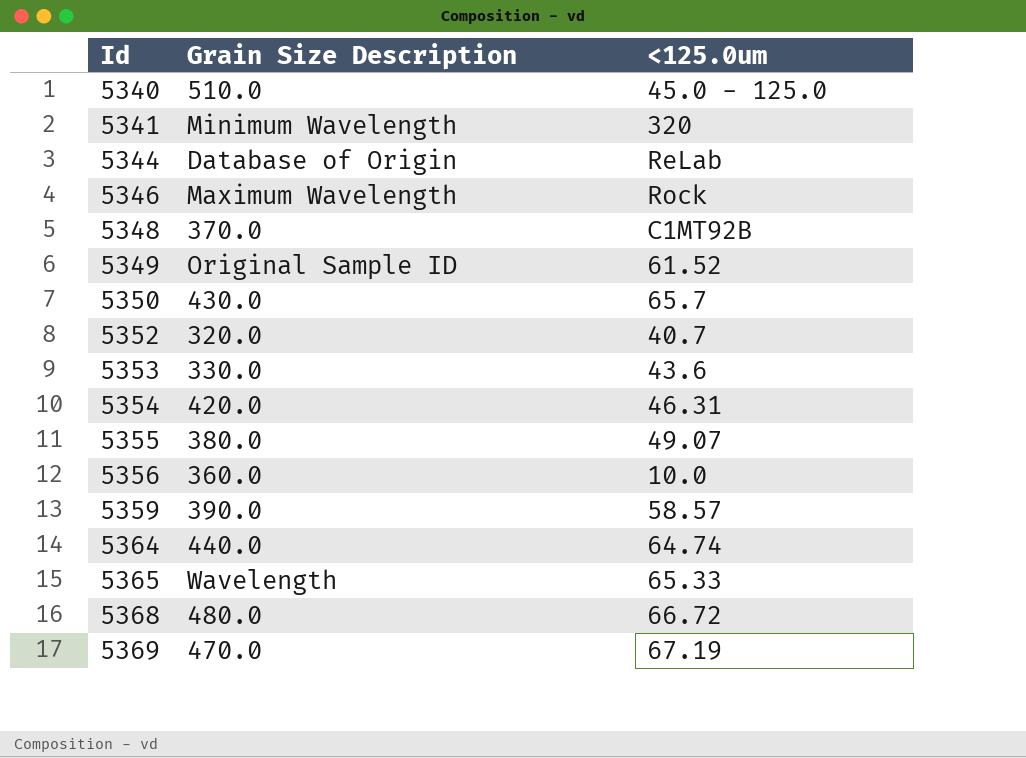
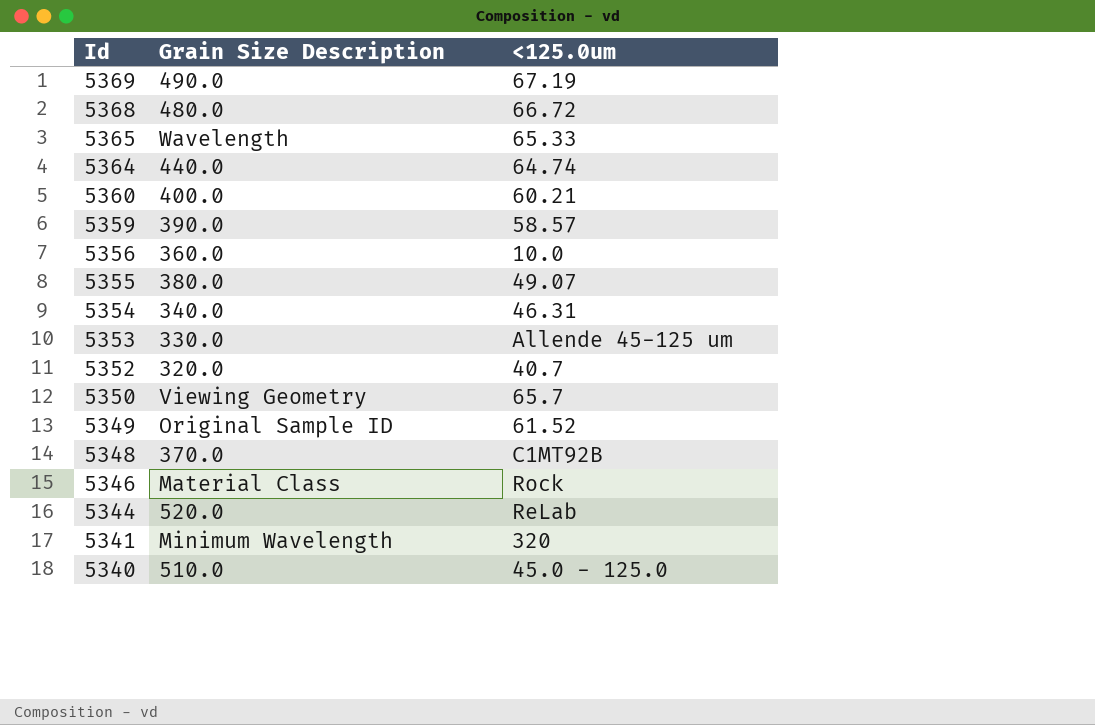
row order: Id ascending -> Id descending
5369 | Grain Size Description: 470.0 -> 490.0
row 5360: none -> 400.0 | 60.21
5354 | Grain Size Description: 420.0 -> 340.0
5353 | <125.0um: 43.6 -> Allende 45-125 um
5350 | Grain Size Description: 430.0 -> Viewing Geometry
5346 | Grain Size Description: Maximum Wavelength -> Material Class
5344 | Grain Size Description: Database of Origin -> 520.0

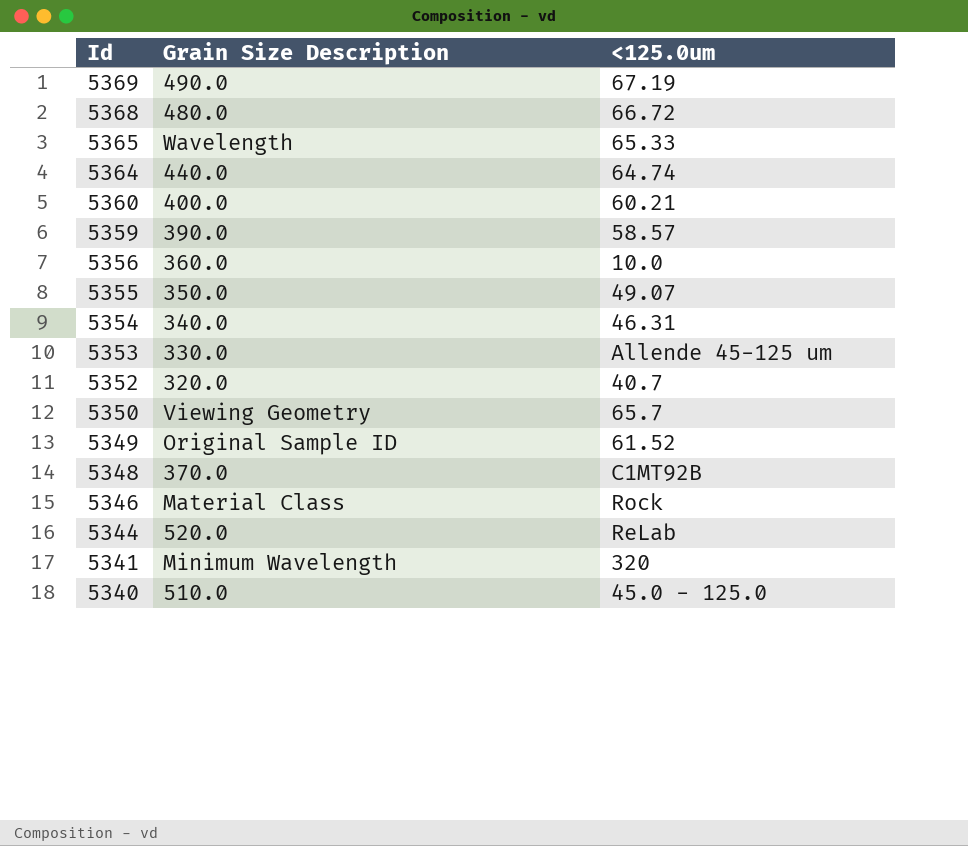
5355 | Grain Size Description: 380.0 -> 350.0

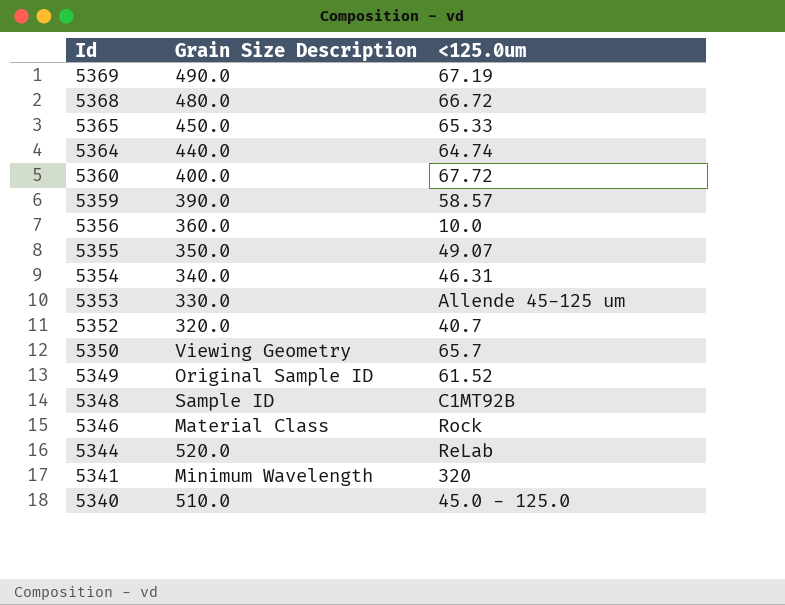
5365 | Grain Size Description: Wavelength -> 450.0
5360 | <125.0um: 60.21 -> 67.72
5348 | Grain Size Description: 370.0 -> Sample ID

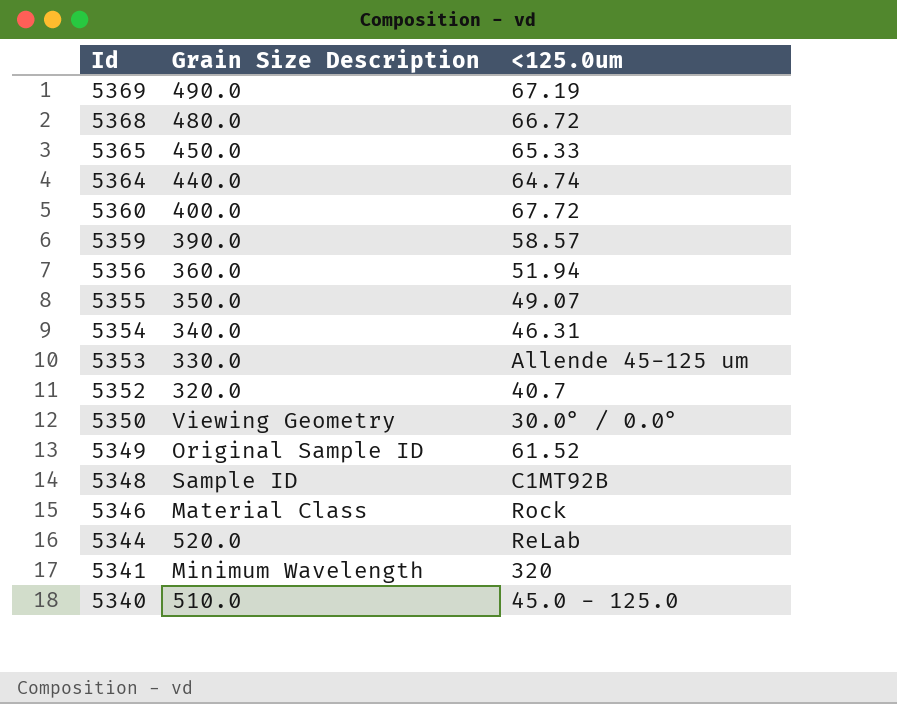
5356 | <125.0um: 10.0 -> 51.94
5350 | <125.0um: 65.7 -> 30.0° / 0.0°

